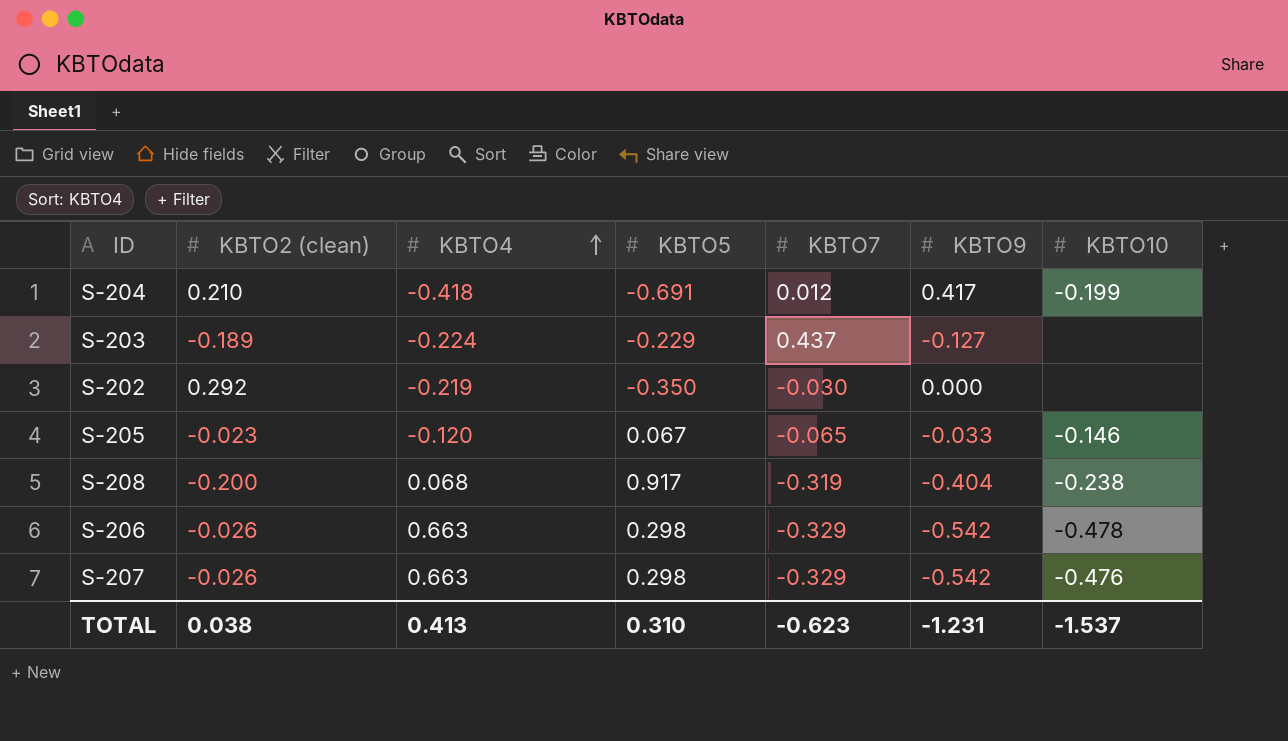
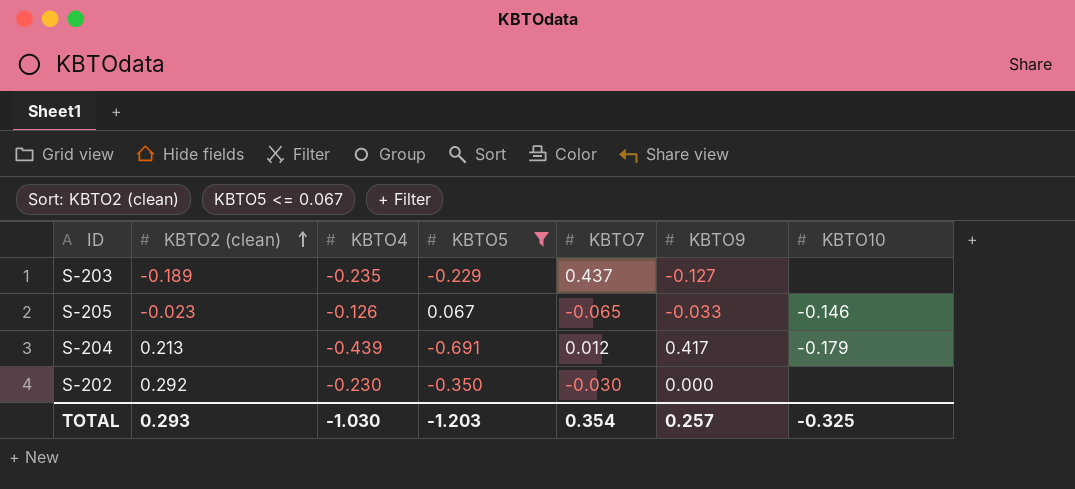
filter: none -> KBTO5 <= 0.067
row order: KBTO4 ascending -> KBTO2 (clean) ascending
S-203 | KBTO4: -0.224 -> -0.235
S-205 | KBTO4: -0.120 -> -0.126
S-204 | KBTO2 (clean): 0.210 -> 0.213
S-204 | KBTO4: -0.418 -> -0.439
S-204 | KBTO10: -0.199 -> -0.179
S-202 | KBTO4: -0.219 -> -0.230
TOTAL | KBTO2 (clean): 0.038 -> 0.293
TOTAL | KBTO4: 0.413 -> -1.030
TOTAL | KBTO5: 0.310 -> -1.203
TOTAL | KBTO7: -0.623 -> 0.354
TOTAL | KBTO9: -1.231 -> 0.257
TOTAL | KBTO10: -1.537 -> -0.325

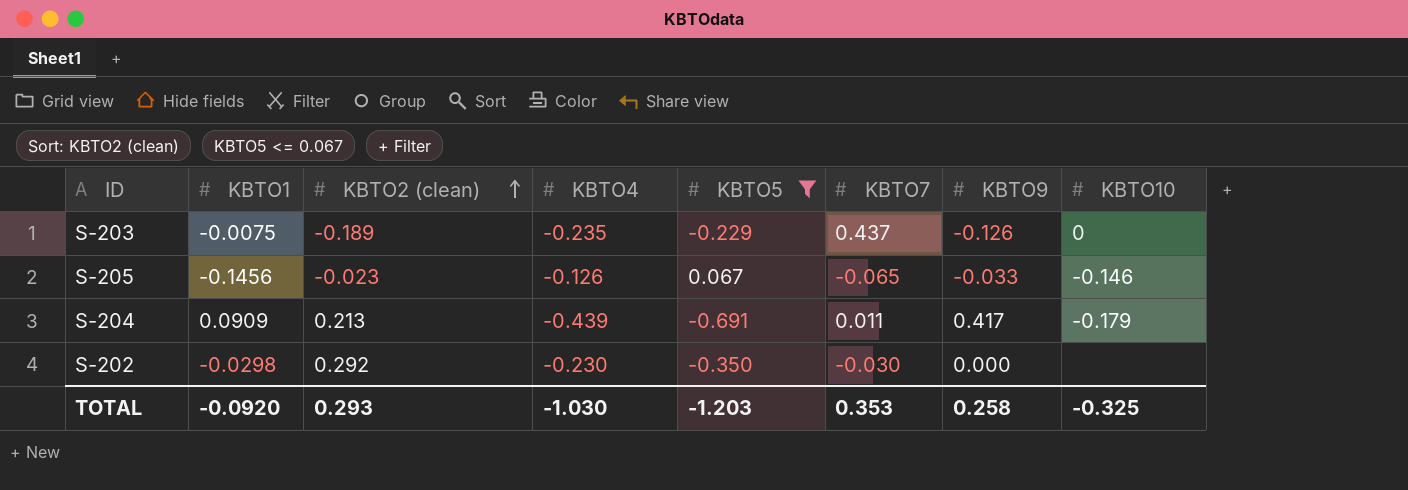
column KBTO1 | position: none -> 2
S-203 | KBTO9: -0.127 -> -0.126
S-203 | KBTO10: none -> 0
S-204 | KBTO7: 0.012 -> 0.011
TOTAL | KBTO7: 0.354 -> 0.353
TOTAL | KBTO9: 0.257 -> 0.258

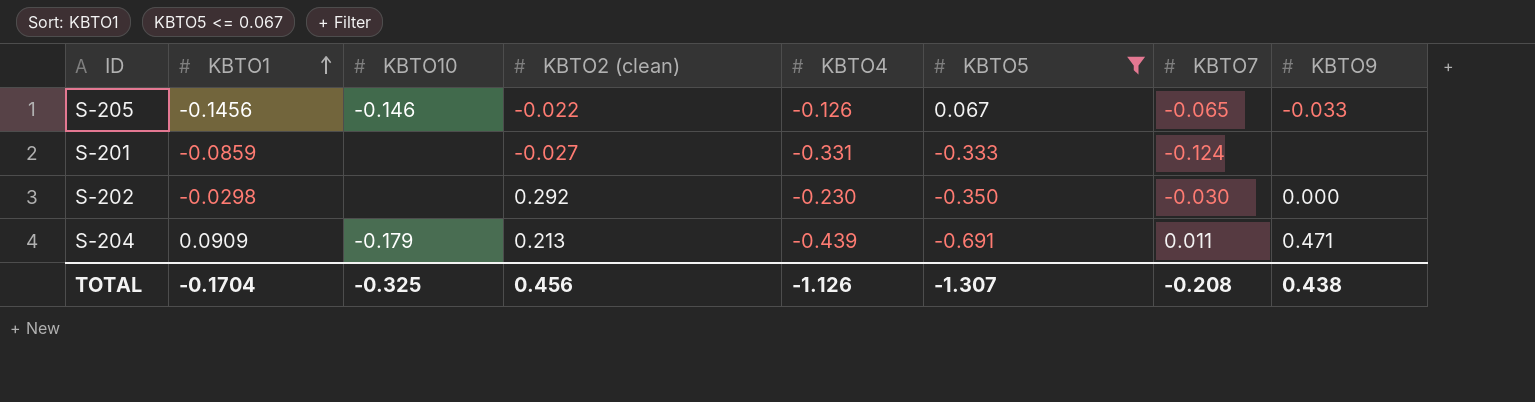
row order: KBTO2 (clean) ascending -> KBTO1 ascending
column KBTO10 | position: 8 -> 3
row S-203: -0.0075 | -0.189 | -0.235 | -0.229 | 0.437 | -0.126 | 0 -> none
S-205 | KBTO2 (clean): -0.023 -> -0.022
row S-201: none -> -0.0859 | none | -0.027 | -0.331 | -0.333 | -0.124 | none
S-204 | KBTO9: 0.417 -> 0.471
TOTAL | KBTO1: -0.0920 -> -0.1704
TOTAL | KBTO2 (clean): 0.293 -> 0.456
TOTAL | KBTO4: -1.030 -> -1.126
TOTAL | KBTO5: -1.203 -> -1.307
TOTAL | KBTO7: 0.353 -> -0.208
TOTAL | KBTO9: 0.258 -> 0.438

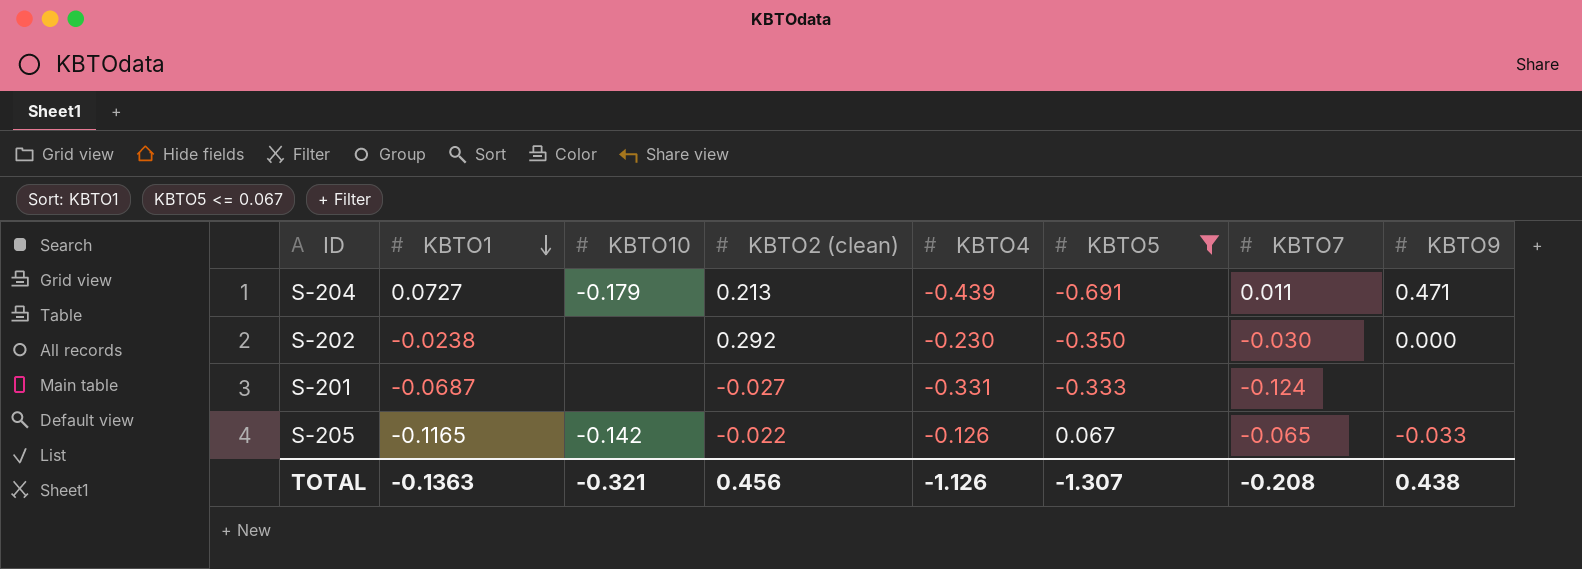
row order: KBTO1 ascending -> KBTO1 descending
S-204 | KBTO1: 0.0909 -> 0.0727
S-202 | KBTO1: -0.0298 -> -0.0238
S-201 | KBTO1: -0.0859 -> -0.0687
S-205 | KBTO1: -0.1456 -> -0.1165
S-205 | KBTO10: -0.146 -> -0.142
TOTAL | KBTO1: -0.1704 -> -0.1363
TOTAL | KBTO10: -0.325 -> -0.321

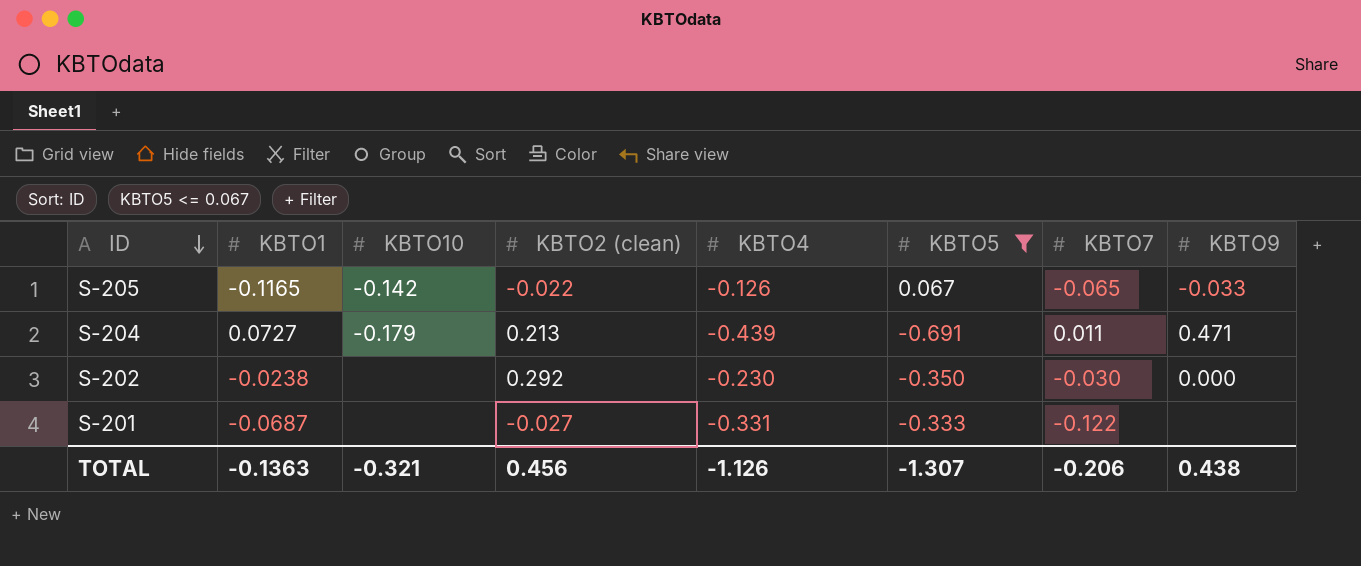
row order: KBTO1 descending -> ID descending
S-201 | KBTO7: -0.124 -> -0.122
TOTAL | KBTO7: -0.208 -> -0.206

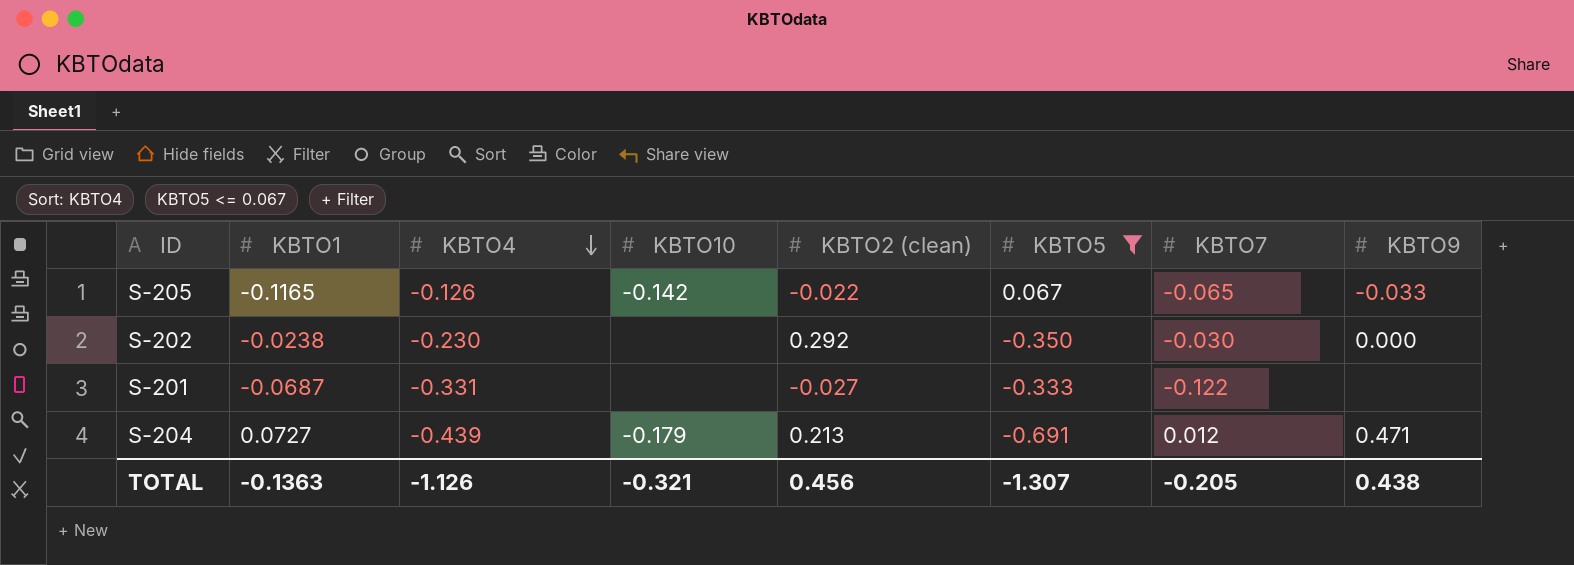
row order: ID descending -> KBTO4 descending
column KBTO4 | position: 5 -> 3
S-204 | KBTO7: 0.011 -> 0.012
TOTAL | KBTO7: -0.206 -> -0.205

